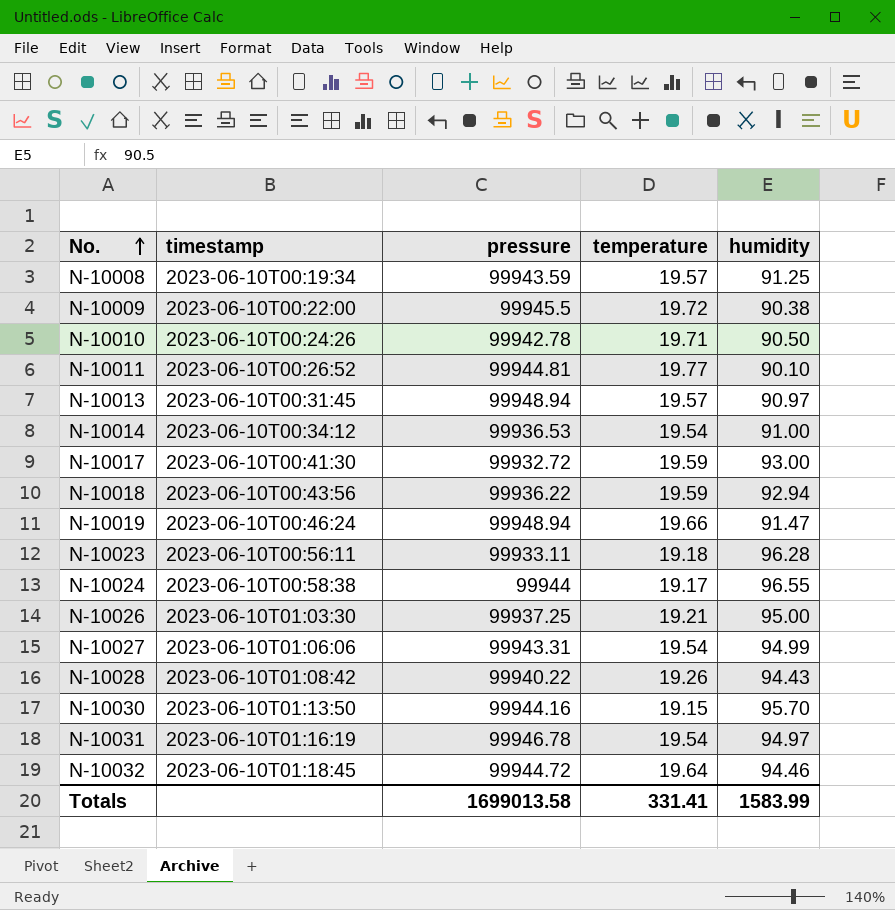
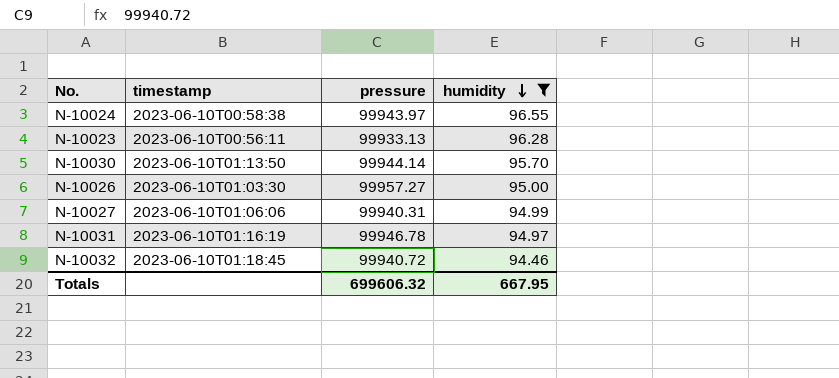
filter: none -> humidity >= 94.46
row order: No. ascending -> humidity descending
column temperature | position: 4 -> none
N-10024 | pressure: 99944 -> 99943.97
N-10023 | pressure: 99933.11 -> 99933.13
N-10030 | pressure: 99944.16 -> 99944.14
N-10026 | pressure: 99937.25 -> 99957.27
N-10027 | pressure: 99943.31 -> 99940.31
N-10032 | pressure: 99944.72 -> 99940.72
Totals | pressure: 1699013.58 -> 699606.32
Totals | humidity: 1583.99 -> 667.95

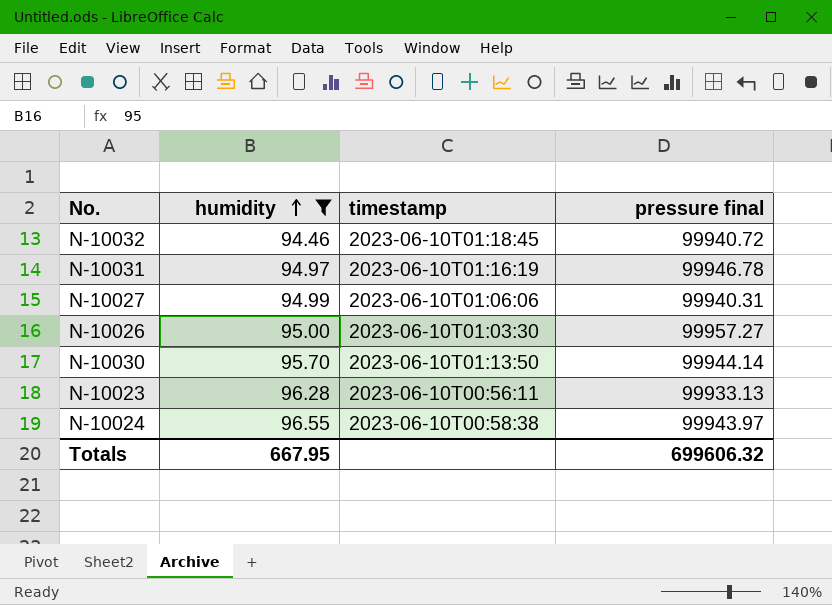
row order: humidity descending -> humidity ascending
column humidity | position: 4 -> 2
column name: pressure -> pressure final

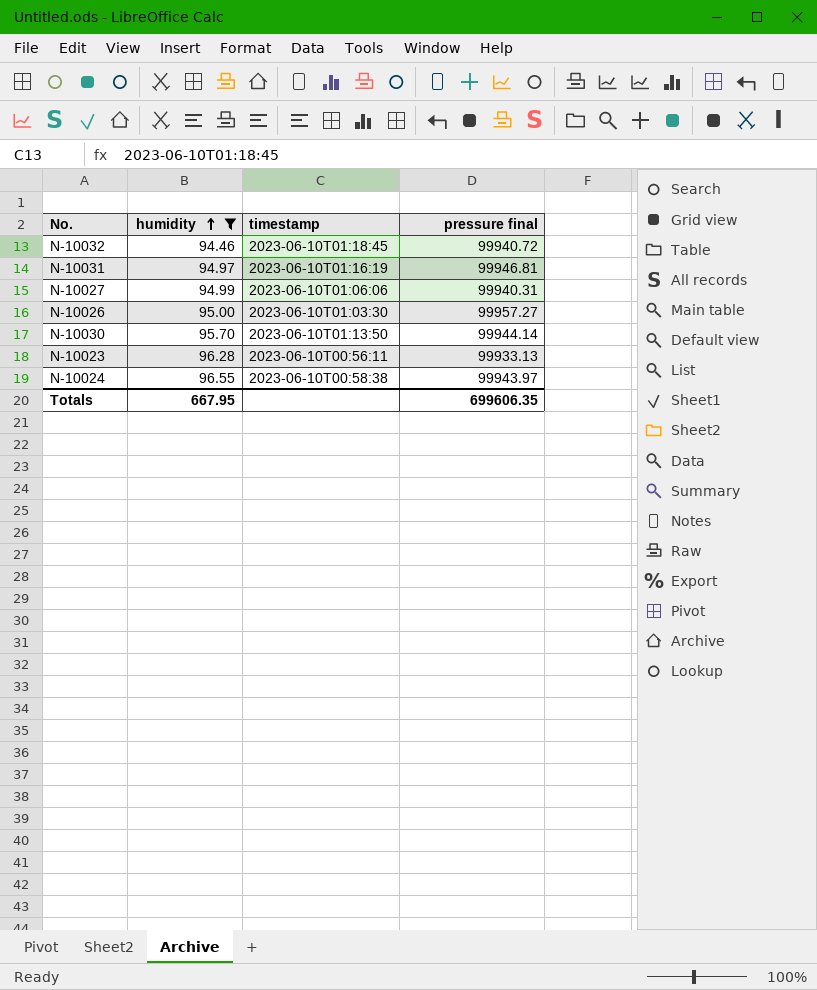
N-10031 | pressure final: 99946.78 -> 99946.81
Totals | pressure final: 699606.32 -> 699606.35

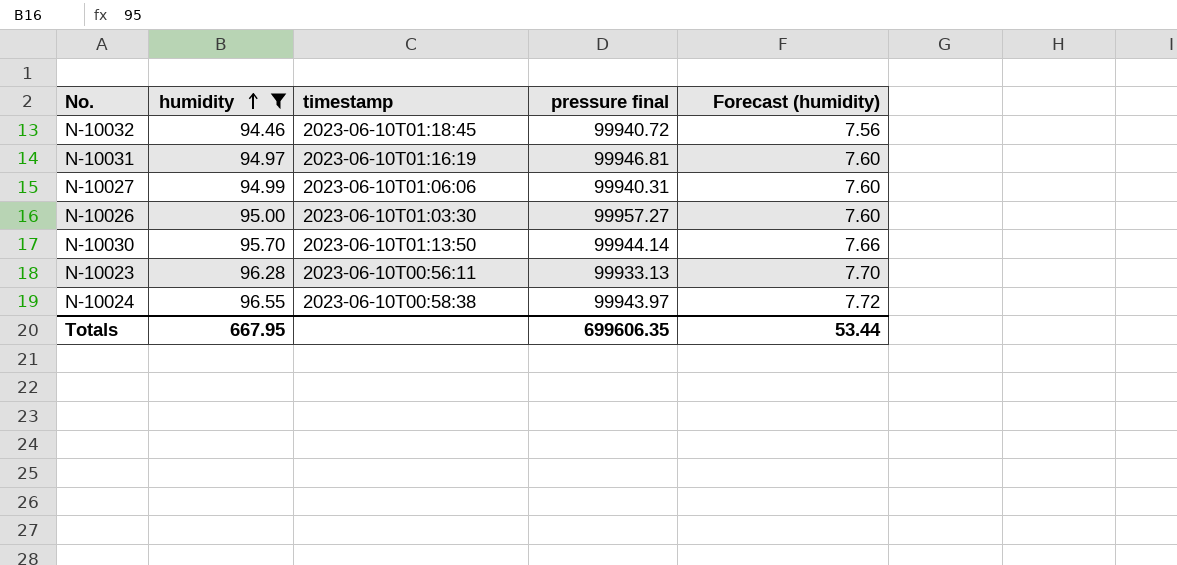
column Forecast (humidity) | formula: none -> [humidity] * 0.08

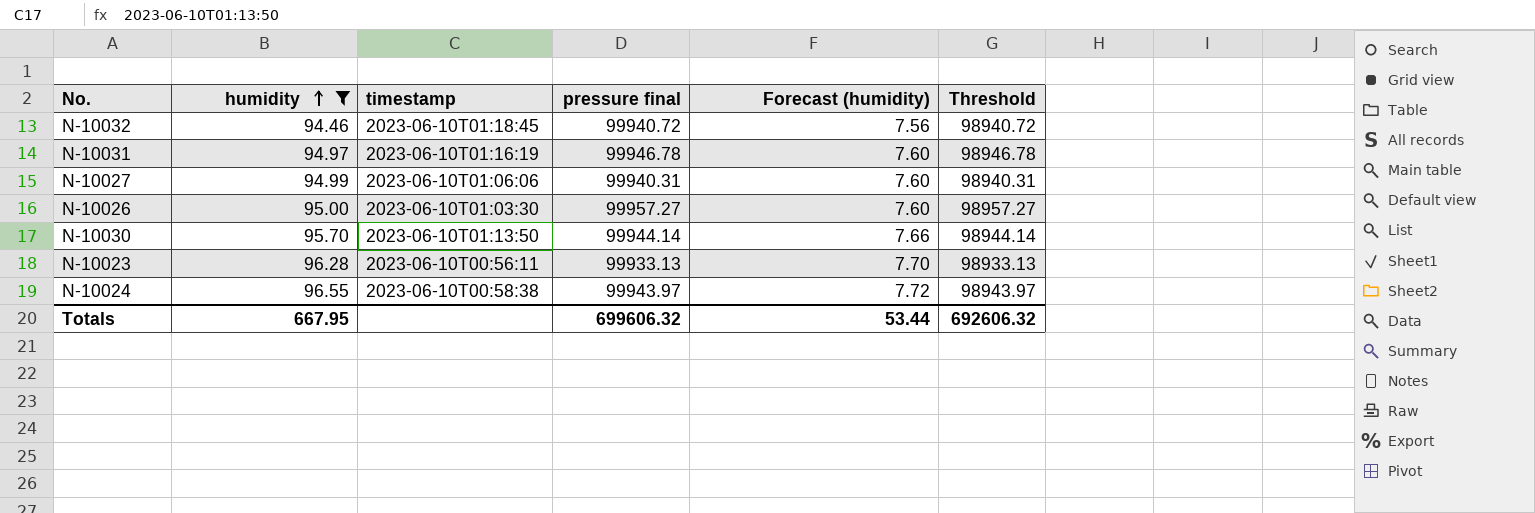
column Threshold | formula: none -> [pressure final] - 1000
N-10031 | pressure final: 99946.81 -> 99946.78
Totals | pressure final: 699606.35 -> 699606.32

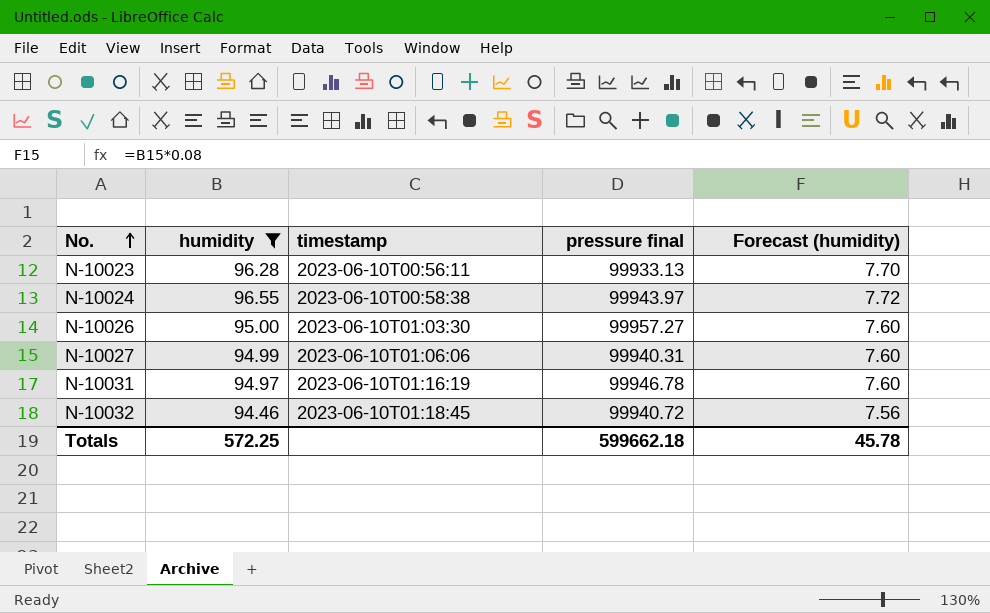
row order: humidity ascending -> No. ascending
column Threshold | formula: [pressure final] - 1000 -> none
row N-10030: 95.70 | 2023-06-10T01:13:50 | 99944.14 | 7.66 | 98944.14 -> none
Totals | humidity: 667.95 -> 572.25
Totals | pressure final: 699606.32 -> 599662.18
Totals | Forecast (humidity): 53.44 -> 45.78

